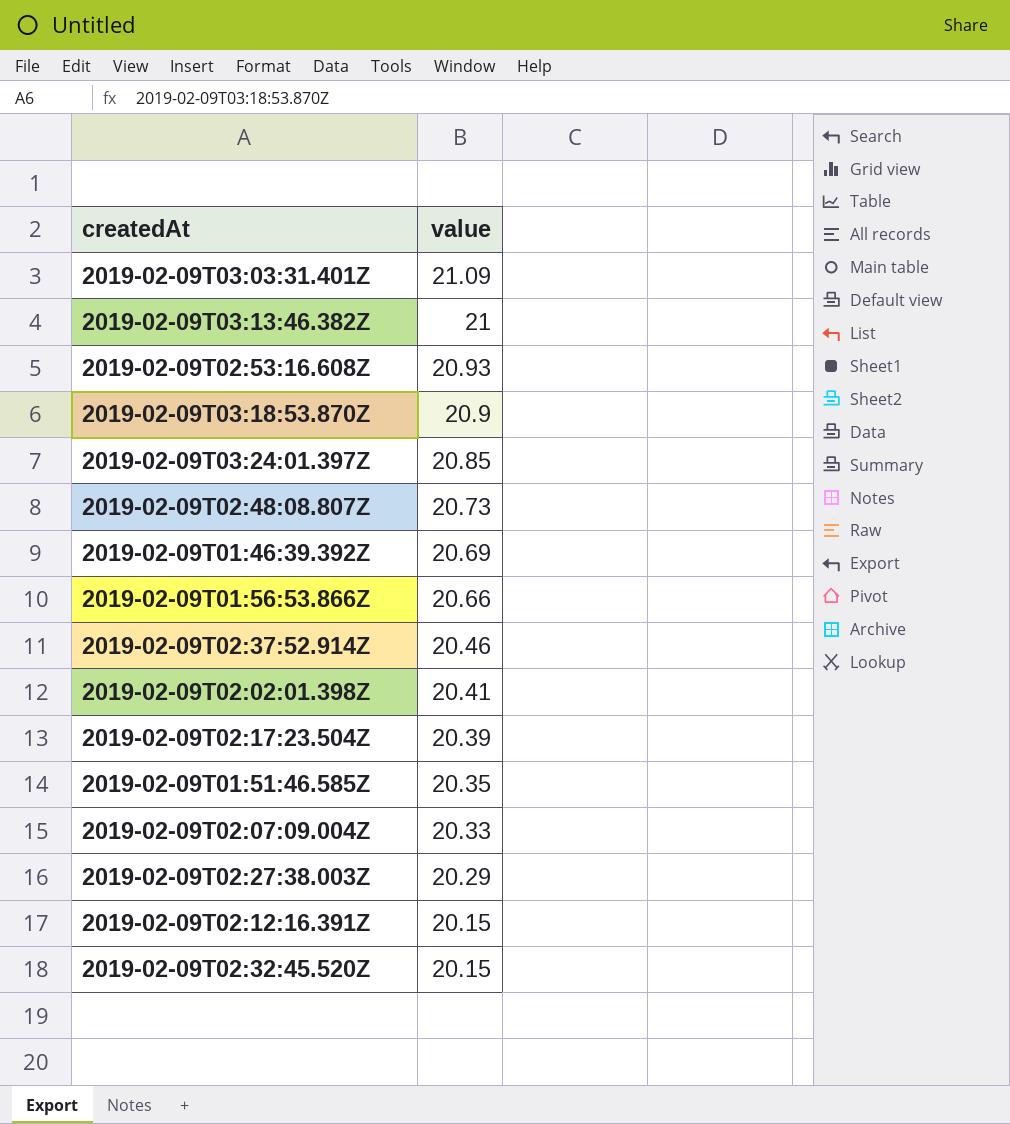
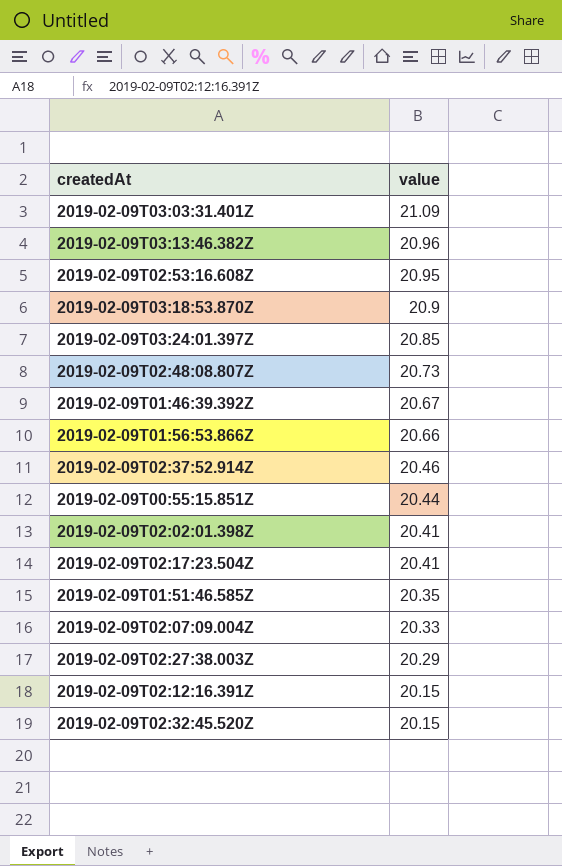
2019-02-09T03:13:46.382Z | value: 21 -> 20.96
2019-02-09T02:53:16.608Z | value: 20.93 -> 20.95
2019-02-09T01:46:39.392Z | value: 20.69 -> 20.67
row 2019-02-09T00:55:15.851Z: none -> 20.44
2019-02-09T02:17:23.504Z | value: 20.39 -> 20.41

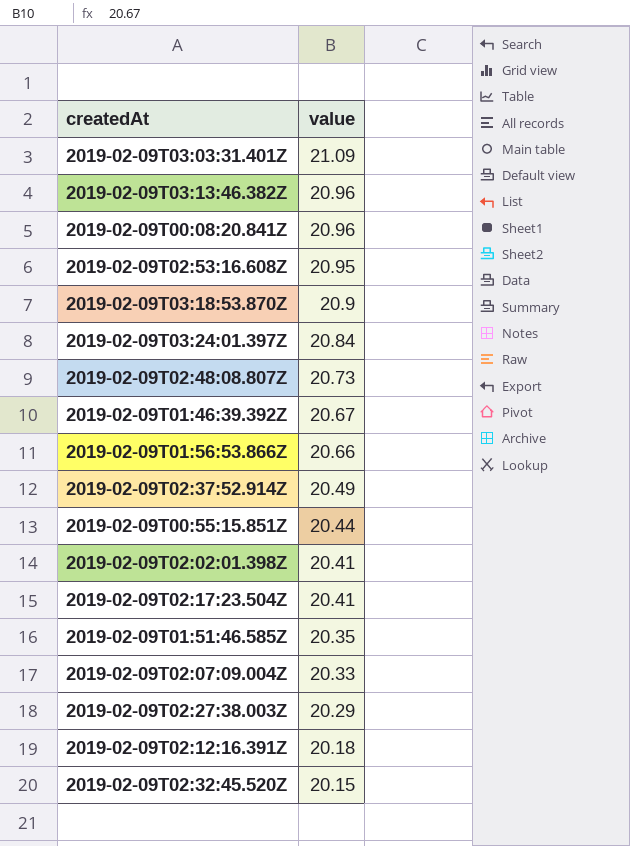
row 2019-02-09T00:08:20.841Z: none -> 20.96
2019-02-09T03:24:01.397Z | value: 20.85 -> 20.84
2019-02-09T02:37:52.914Z | value: 20.46 -> 20.49
2019-02-09T02:12:16.391Z | value: 20.15 -> 20.18

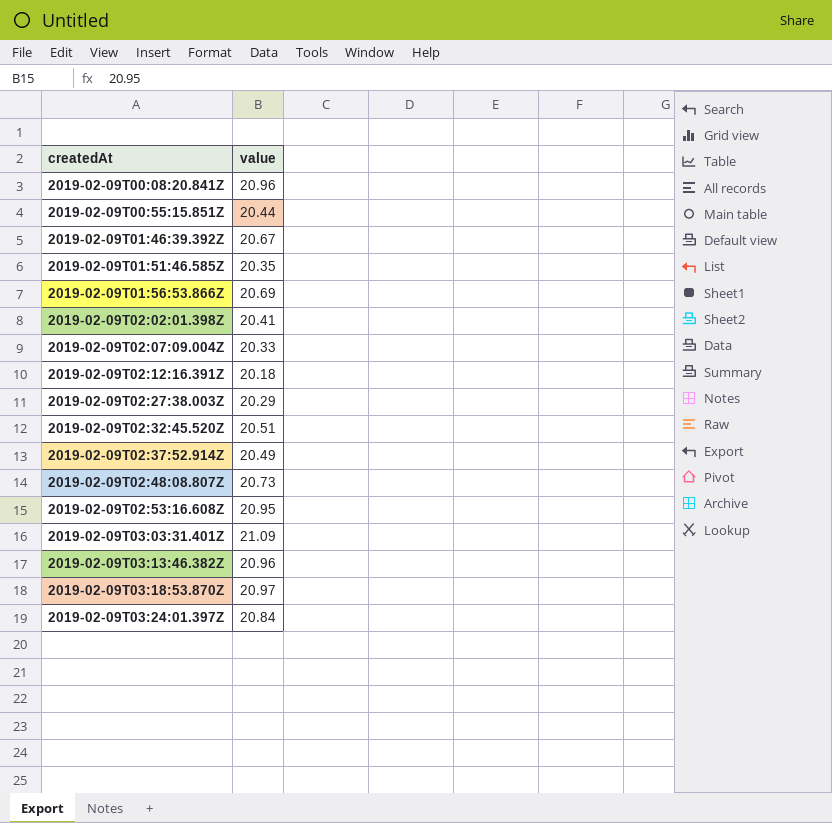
row order: value descending -> createdAt ascending
row 2019-02-09T02:17:23.504Z: 20.41 -> none
2019-02-09T01:56:53.866Z | value: 20.66 -> 20.69
2019-02-09T02:32:45.520Z | value: 20.15 -> 20.51
2019-02-09T03:18:53.870Z | value: 20.9 -> 20.97

